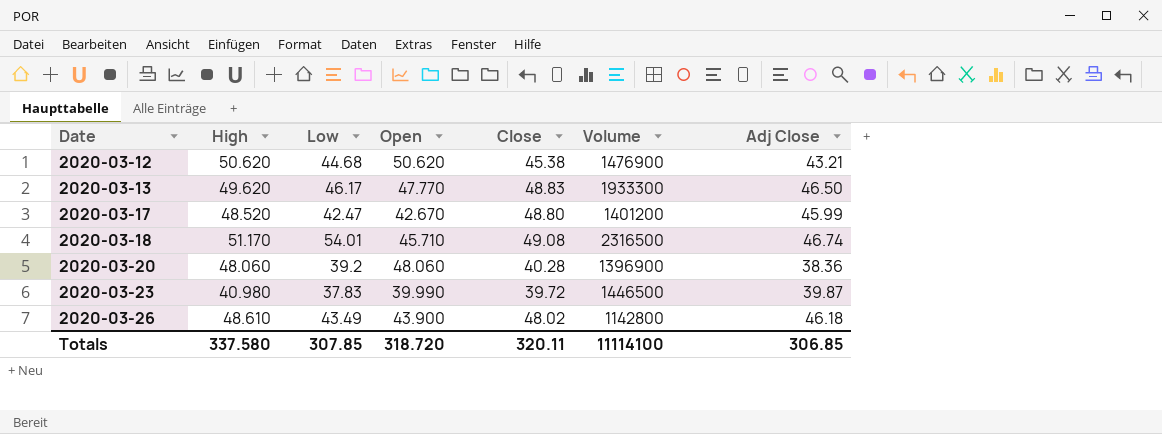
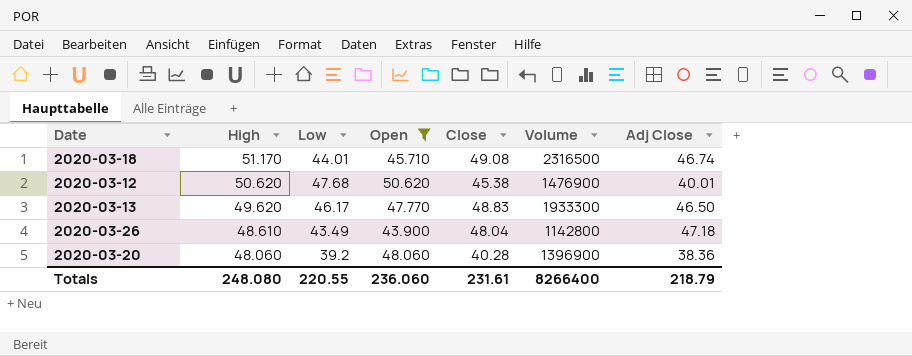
filter: none -> Open >= 43.900
row order: Date ascending -> High descending
2020-03-18 | Low: 54.01 -> 44.01
2020-03-12 | Low: 44.68 -> 47.68
2020-03-12 | Adj Close: 43.21 -> 40.01
2020-03-26 | Close: 48.02 -> 48.04
2020-03-26 | Adj Close: 46.18 -> 47.18
Totals | High: 337.580 -> 248.080
Totals | Low: 307.85 -> 220.55
Totals | Open: 318.720 -> 236.060
Totals | Close: 320.11 -> 231.61
Totals | Volume: 11114100 -> 8266400
Totals | Adj Close: 306.85 -> 218.79

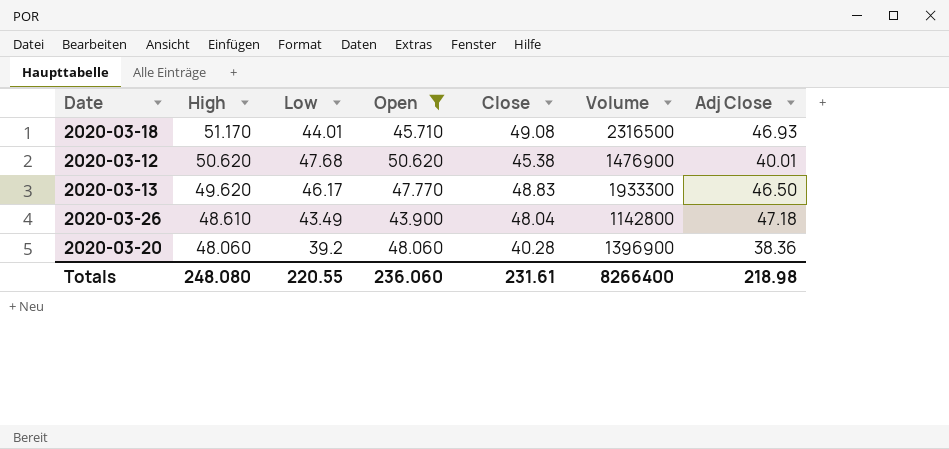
2020-03-18 | Adj Close: 46.74 -> 46.93
Totals | Adj Close: 218.79 -> 218.98

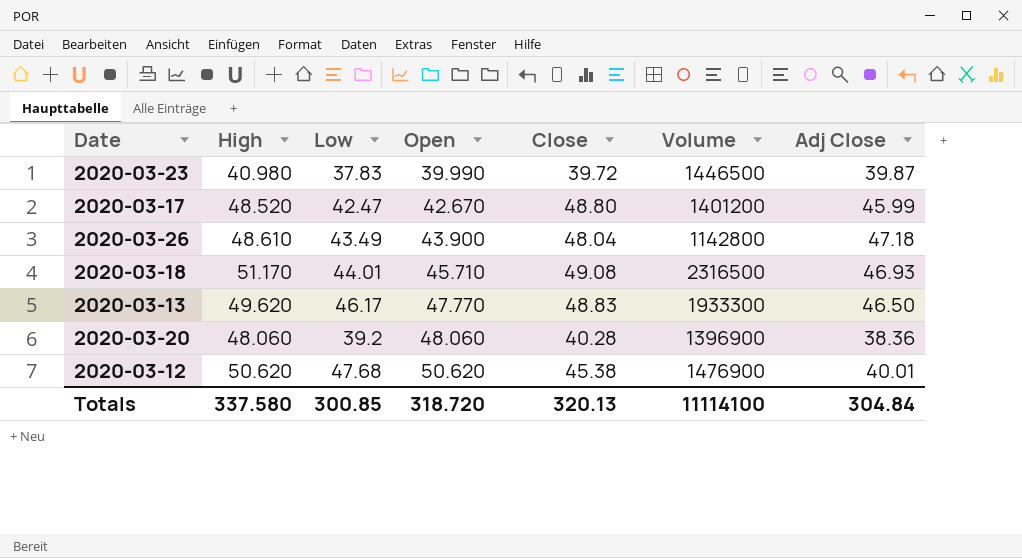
filter: Open >= 43.900 -> none
row order: High descending -> Open ascending
Totals | High: 248.080 -> 337.580
Totals | Low: 220.55 -> 300.85
Totals | Open: 236.060 -> 318.720
Totals | Close: 231.61 -> 320.13
Totals | Volume: 8266400 -> 11114100
Totals | Adj Close: 218.98 -> 304.84

